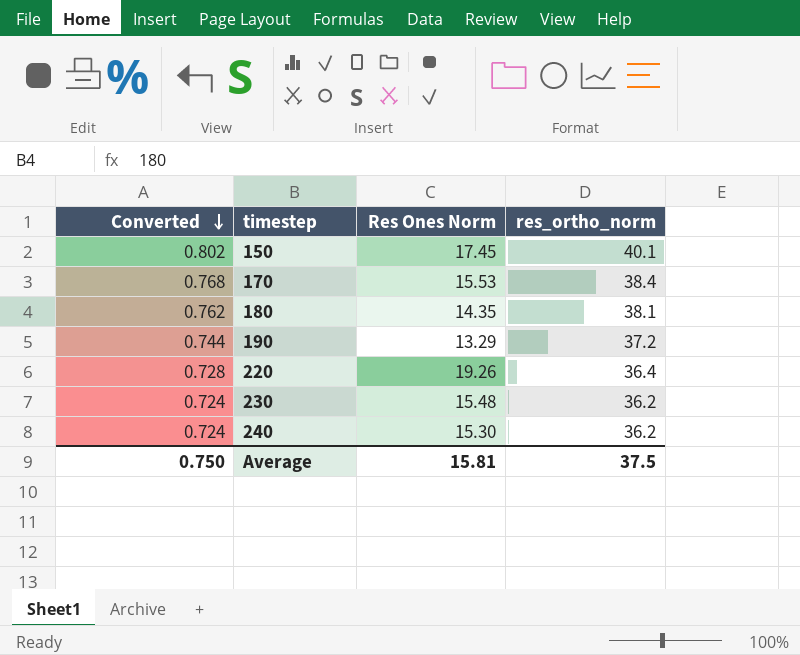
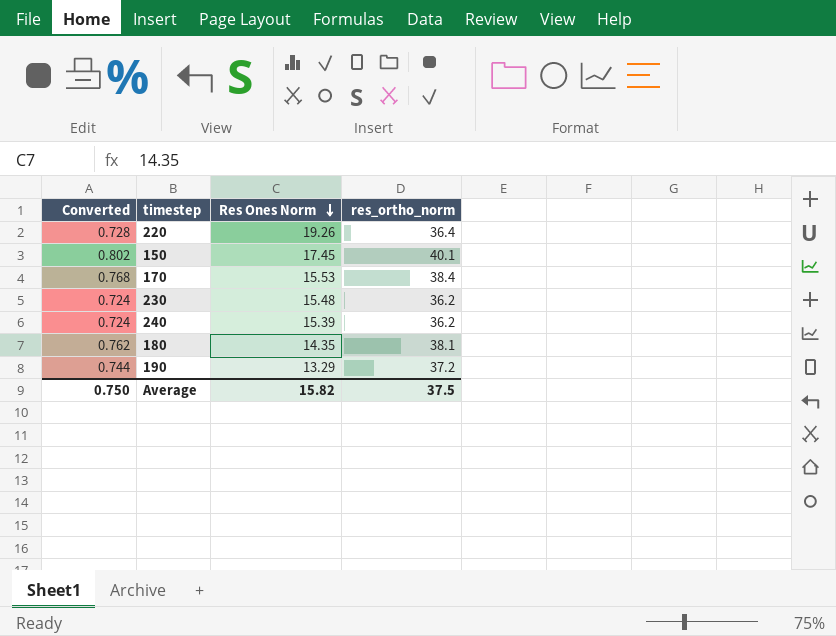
row order: Converted descending -> Res Ones Norm descending
240 | Res Ones Norm: 15.30 -> 15.39
Average | Res Ones Norm: 15.81 -> 15.82

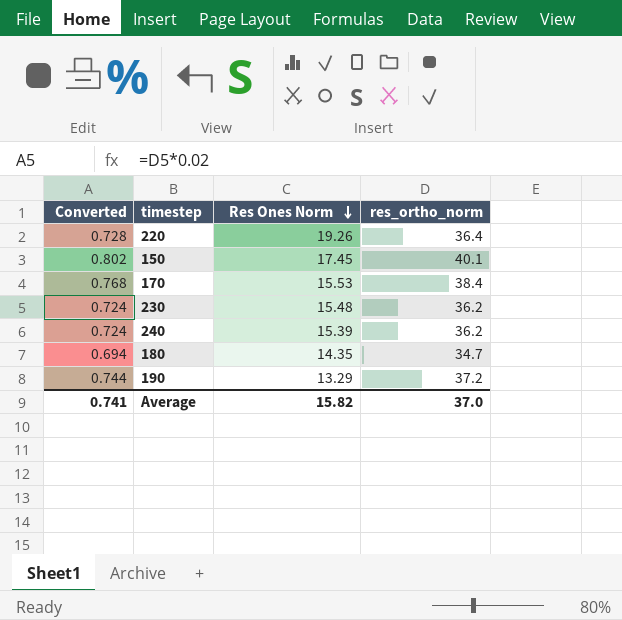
180 | Converted: 0.762 -> 0.694
180 | res_ortho_norm: 38.1 -> 34.7
Average | Converted: 0.750 -> 0.741
Average | res_ortho_norm: 37.5 -> 37.0

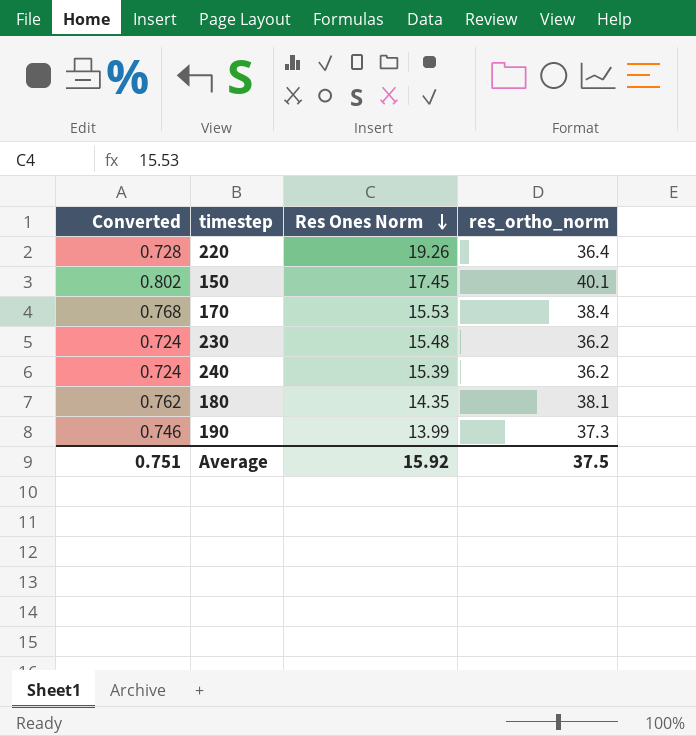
180 | Converted: 0.694 -> 0.762
180 | res_ortho_norm: 34.7 -> 38.1
190 | Converted: 0.744 -> 0.746
190 | Res Ones Norm: 13.29 -> 13.99
190 | res_ortho_norm: 37.2 -> 37.3
Average | Converted: 0.741 -> 0.751
Average | Res Ones Norm: 15.82 -> 15.92
Average | res_ortho_norm: 37.0 -> 37.5

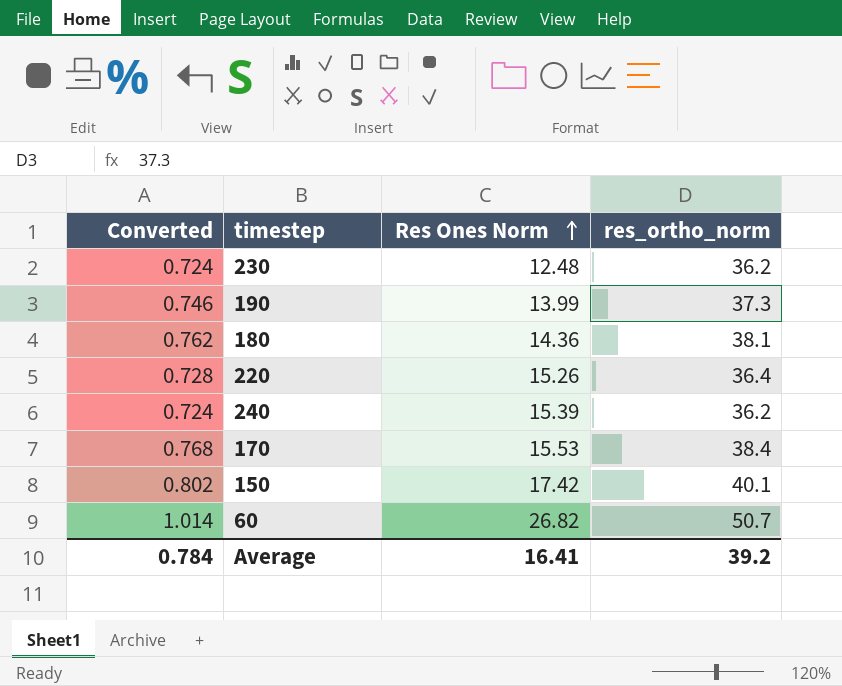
row order: Res Ones Norm descending -> Res Ones Norm ascending
230 | Res Ones Norm: 15.48 -> 12.48
180 | Res Ones Norm: 14.35 -> 14.36
220 | Res Ones Norm: 19.26 -> 15.26
150 | Res Ones Norm: 17.45 -> 17.42
row 60: none -> 1.014 | 26.82 | 50.7
Average | Converted: 0.751 -> 0.784
Average | Res Ones Norm: 15.92 -> 16.41
Average | res_ortho_norm: 37.5 -> 39.2

